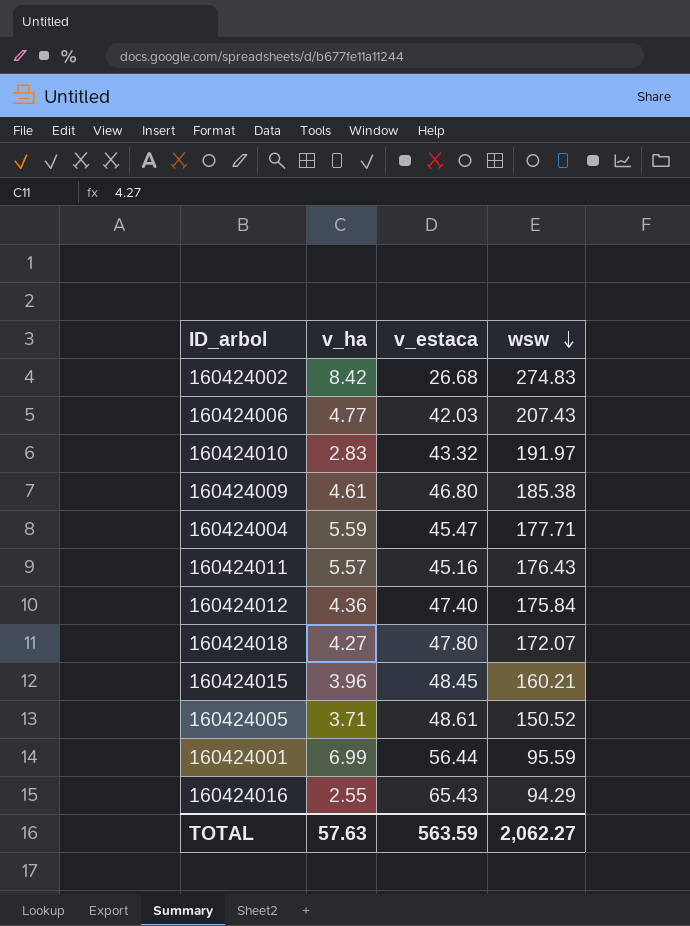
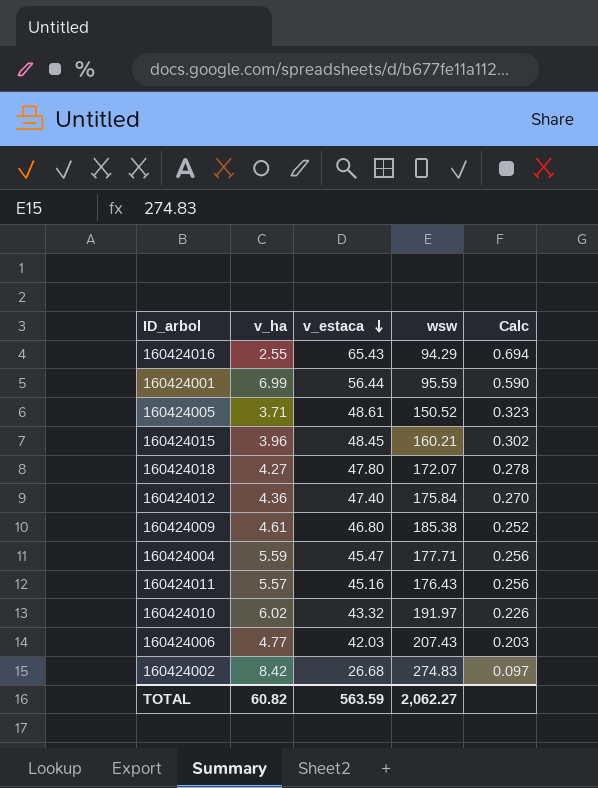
row order: wsw descending -> v_estaca descending
column Calc | formula: none -> [v_estaca] / [wsw]
160424010 | v_ha: 2.83 -> 6.02
TOTAL | v_ha: 57.63 -> 60.82

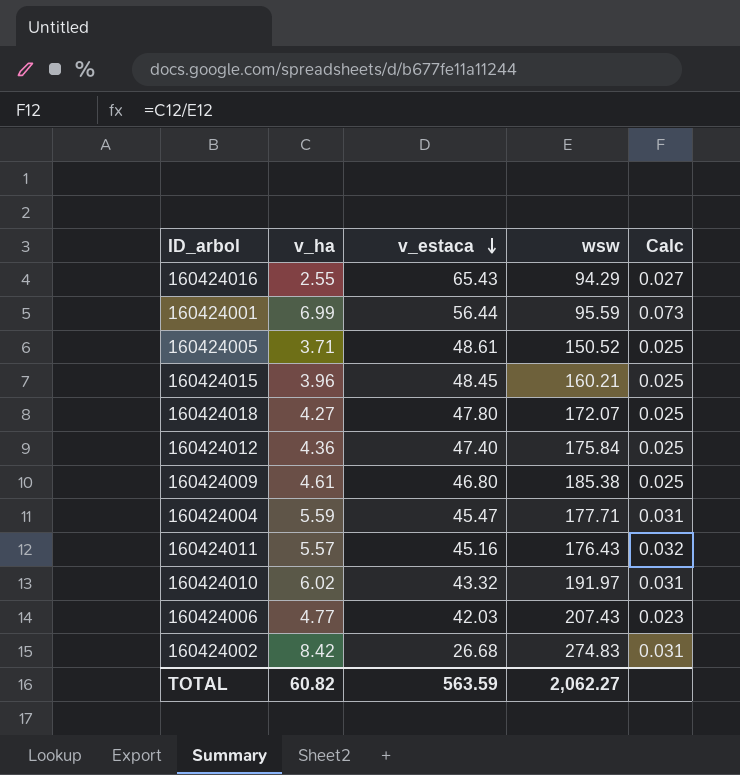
column Calc | formula: [v_estaca] / [wsw] -> [v_ha] / [wsw]

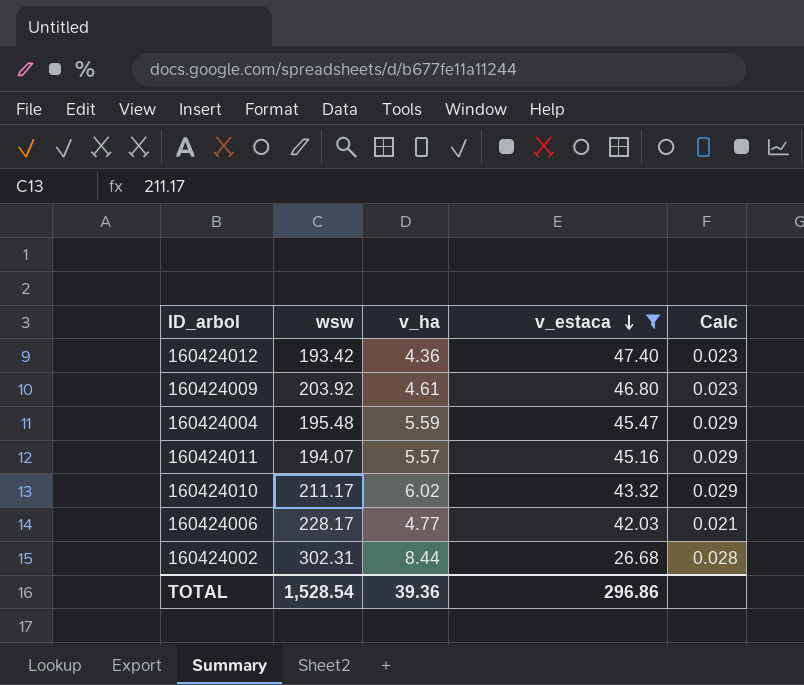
filter: none -> v_estaca <= 47.40
column wsw | position: 4 -> 2
160424012 | wsw: 175.84 -> 193.42
160424012 | Calc: 0.025 -> 0.023
160424009 | wsw: 185.38 -> 203.92
160424009 | Calc: 0.025 -> 0.023
160424004 | wsw: 177.71 -> 195.48
160424004 | Calc: 0.031 -> 0.029
160424011 | wsw: 176.43 -> 194.07
160424011 | Calc: 0.032 -> 0.029
160424010 | wsw: 191.97 -> 211.17
160424010 | Calc: 0.031 -> 0.029
160424006 | wsw: 207.43 -> 228.17
160424006 | Calc: 0.023 -> 0.021
160424002 | wsw: 274.83 -> 302.31
160424002 | v_ha: 8.42 -> 8.44
160424002 | Calc: 0.031 -> 0.028
TOTAL | wsw: 2,062.27 -> 1,528.54
TOTAL | v_ha: 60.82 -> 39.36
TOTAL | v_estaca: 563.59 -> 296.86

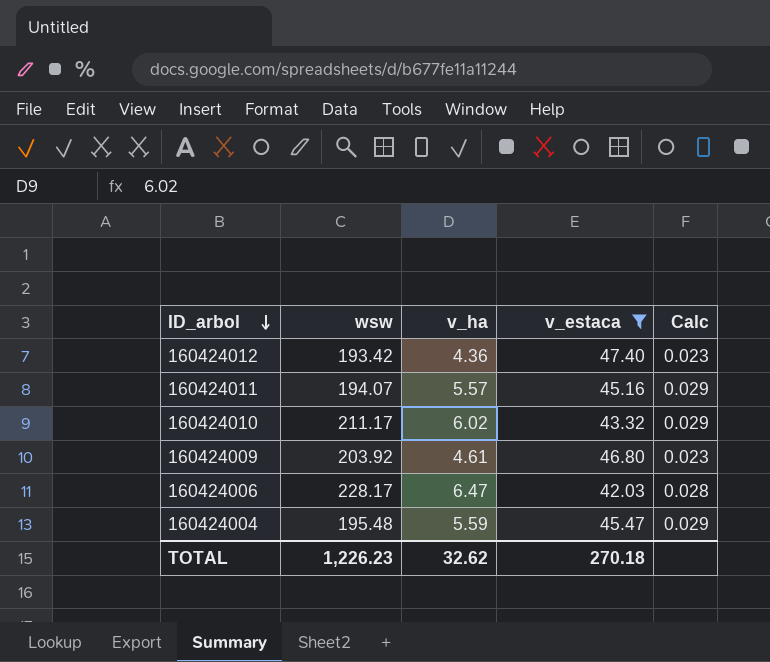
row order: v_estaca descending -> ID_arbol descending
row 160424002: 302.31 | 8.44 | 26.68 | 0.028 -> none
160424006 | v_ha: 4.77 -> 6.47
160424006 | Calc: 0.021 -> 0.028
TOTAL | wsw: 1,528.54 -> 1,226.23
TOTAL | v_ha: 39.36 -> 32.62
TOTAL | v_estaca: 296.86 -> 270.18

